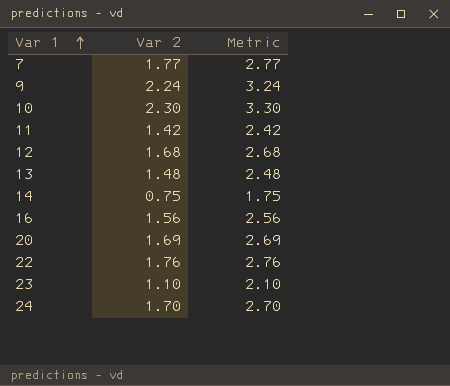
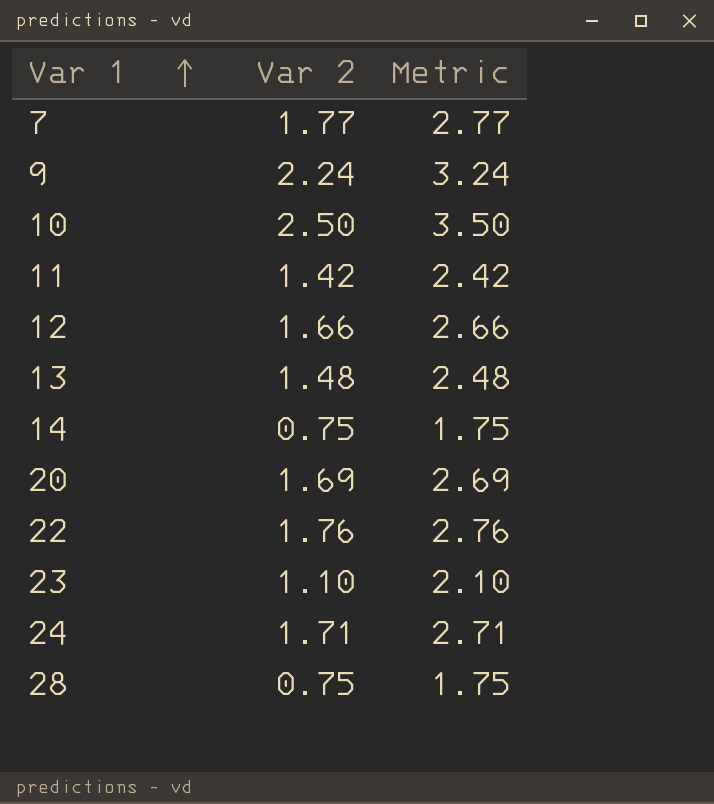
row 16: 1.56 | 2.56 -> none
10 | Var 2: 2.30 -> 2.50
10 | Metric: 3.30 -> 3.50
12 | Var 2: 1.68 -> 1.66
12 | Metric: 2.68 -> 2.66
24 | Var 2: 1.70 -> 1.71
24 | Metric: 2.70 -> 2.71
row 28: none -> 0.75 | 1.75

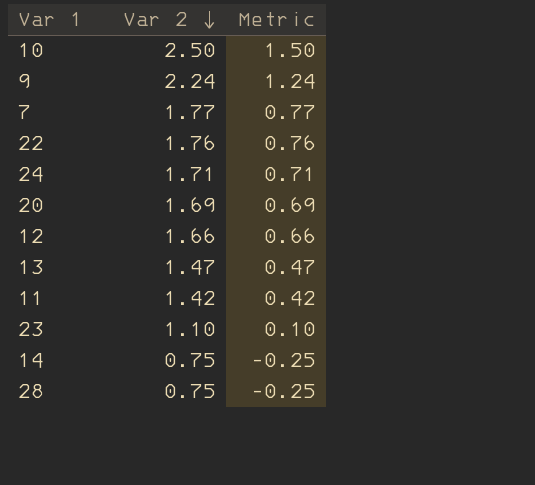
row order: Var 1 ascending -> Var 2 descending
column Metric | formula: [Var 2] + 1 -> [Var 2] - 1
13 | Var 2: 1.48 -> 1.47

